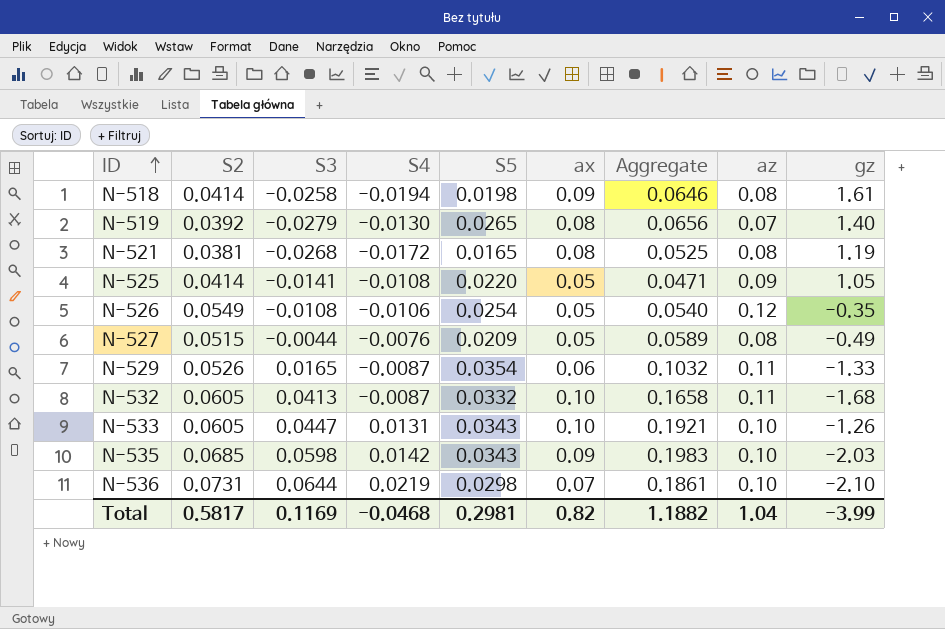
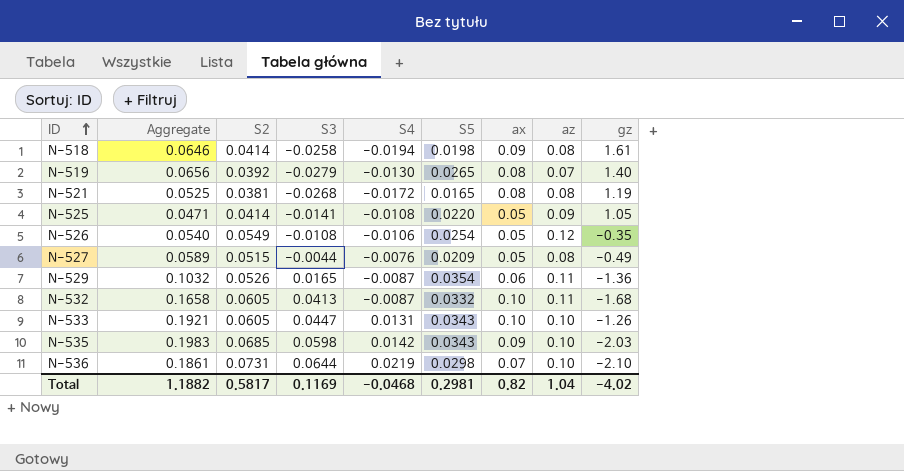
column Aggregate | position: 7 -> 2
N-529 | gz: -1.33 -> -1.36
Total | gz: -3.99 -> -4.02

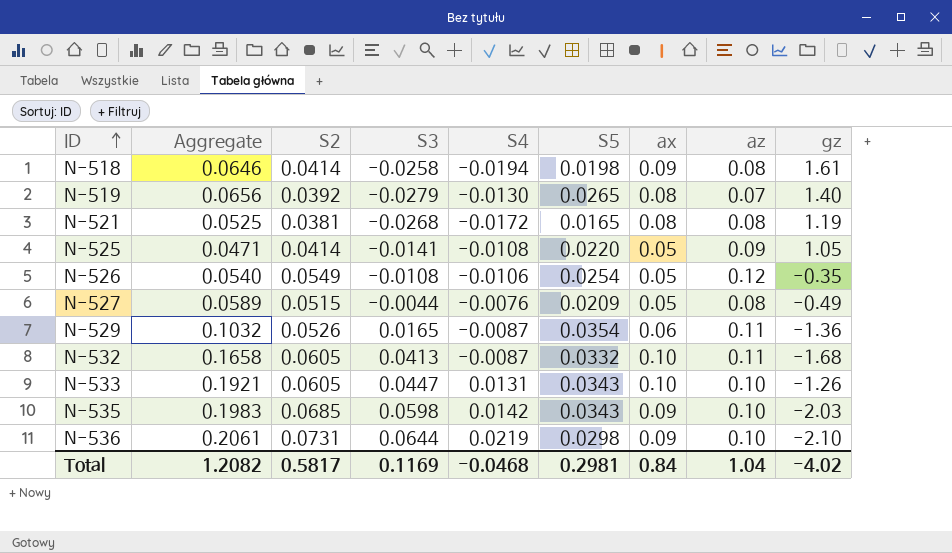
N-536 | Aggregate: 0.1861 -> 0.2061
N-536 | ax: 0.07 -> 0.09
Total | Aggregate: 1.1882 -> 1.2082
Total | ax: 0.82 -> 0.84

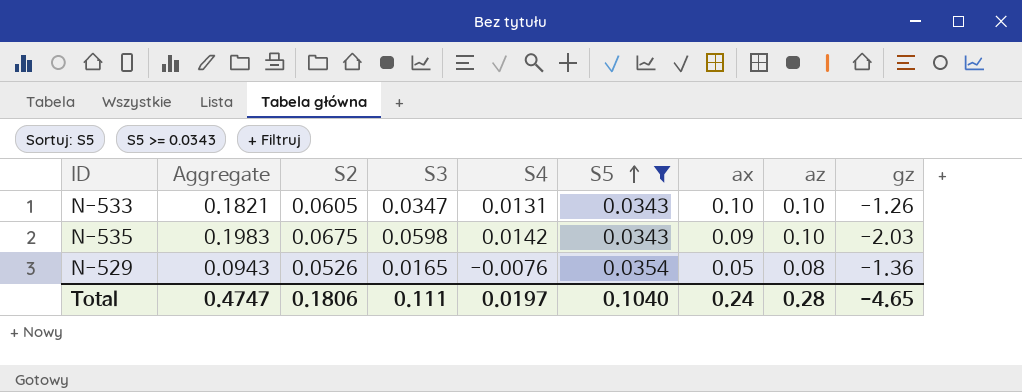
filter: none -> S5 >= 0.0343
row order: ID ascending -> S5 ascending
N-533 | Aggregate: 0.1921 -> 0.1821
N-533 | S3: 0.0447 -> 0.0347
N-535 | S2: 0.0685 -> 0.0675
N-529 | Aggregate: 0.1032 -> 0.0943
N-529 | S4: -0.0087 -> -0.0076
N-529 | ax: 0.06 -> 0.05
N-529 | az: 0.11 -> 0.08
Total | Aggregate: 1.2082 -> 0.4747
Total | S2: 0.5817 -> 0.1806
Total | S3: 0.1169 -> 0.111
Total | S4: -0.0468 -> 0.0197
Total | S5: 0.2981 -> 0.1040
Total | ax: 0.84 -> 0.24
Total | az: 1.04 -> 0.28
Total | gz: -4.02 -> -4.65

